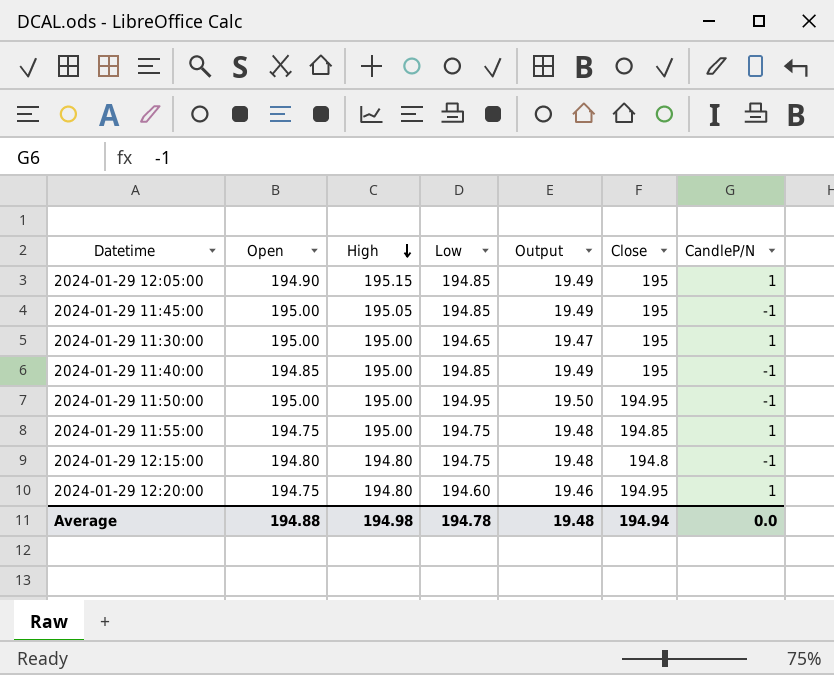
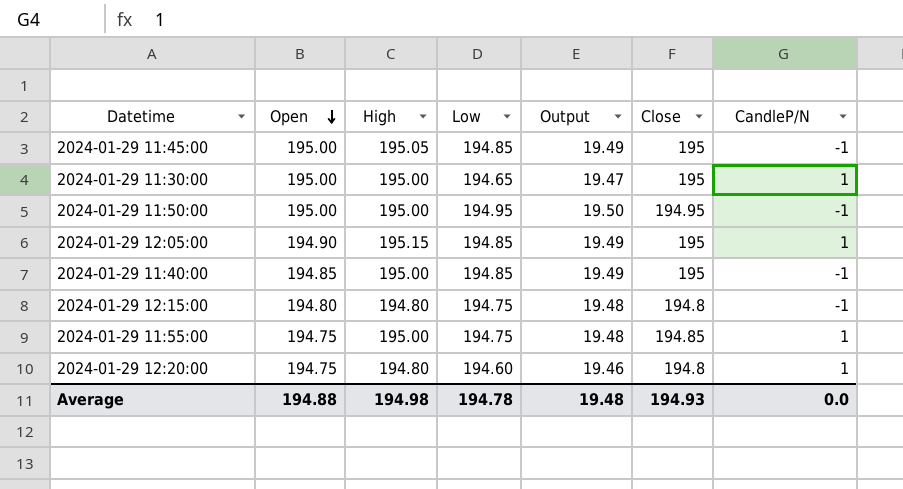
row order: High descending -> Open descending
2024-01-29 12:20:00 | Close: 194.95 -> 194.8
Average | Close: 194.94 -> 194.93

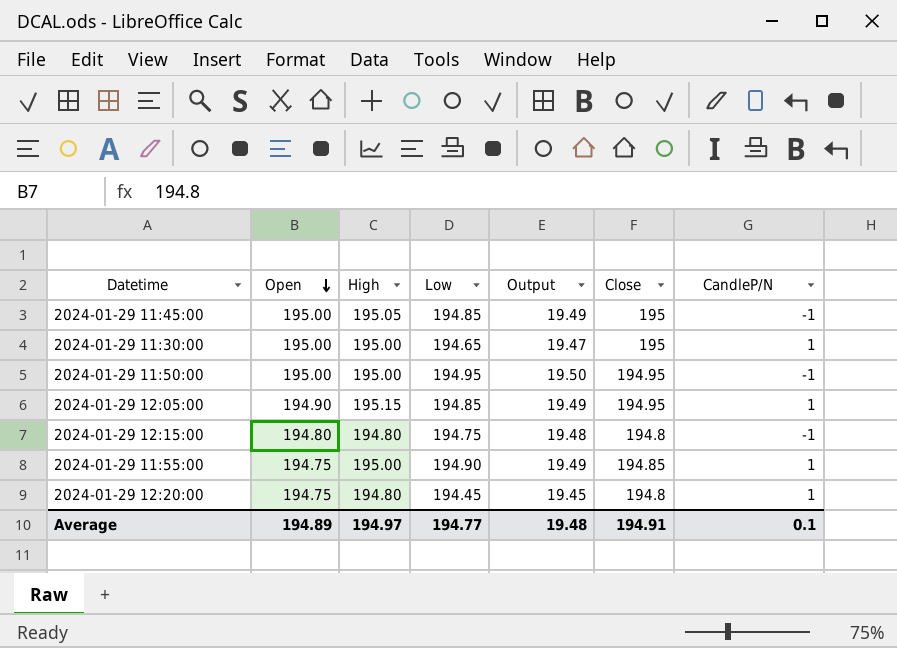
row 2024-01-29 11:40:00: 194.85 | 195.00 | 194.85 | 19.49 | 195 | -1 -> none
2024-01-29 12:05:00 | Close: 195 -> 194.95
2024-01-29 11:55:00 | Low: 194.75 -> 194.90
2024-01-29 11:55:00 | Output: 19.48 -> 19.49
2024-01-29 12:20:00 | Low: 194.60 -> 194.45
2024-01-29 12:20:00 | Output: 19.46 -> 19.45
Average | Open: 194.88 -> 194.89
Average | High: 194.98 -> 194.97
Average | Low: 194.78 -> 194.77
Average | Close: 194.93 -> 194.91
Average | CandleP/N: 0.0 -> 0.1

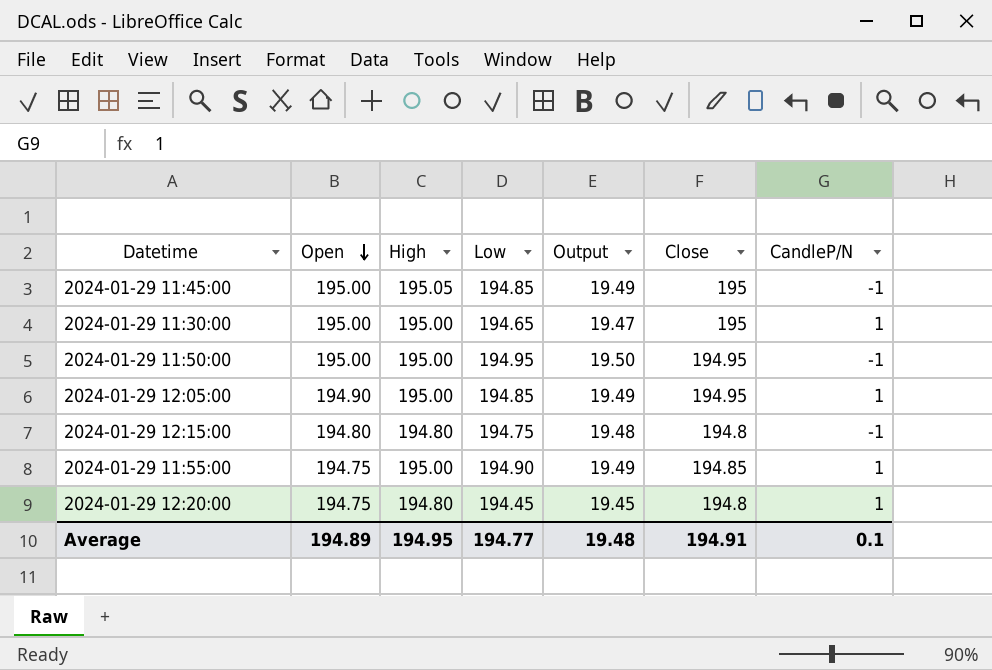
2024-01-29 12:05:00 | High: 195.15 -> 195.00
Average | High: 194.97 -> 194.95

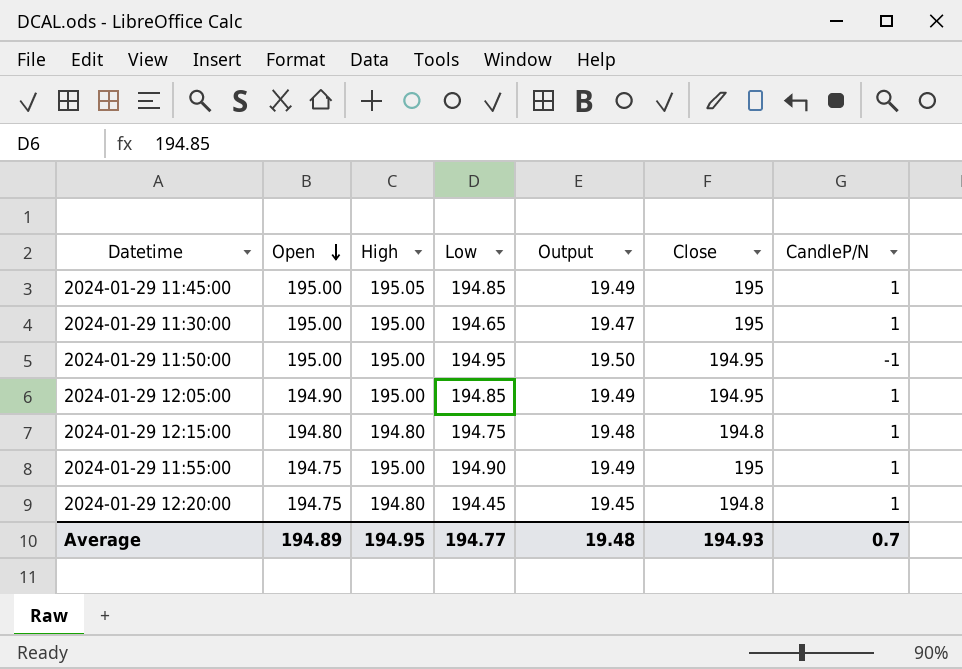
2024-01-29 11:45:00 | CandleP/N: -1 -> 1
2024-01-29 12:15:00 | CandleP/N: -1 -> 1
2024-01-29 11:55:00 | Close: 194.85 -> 195
Average | Close: 194.91 -> 194.93
Average | CandleP/N: 0.1 -> 0.7

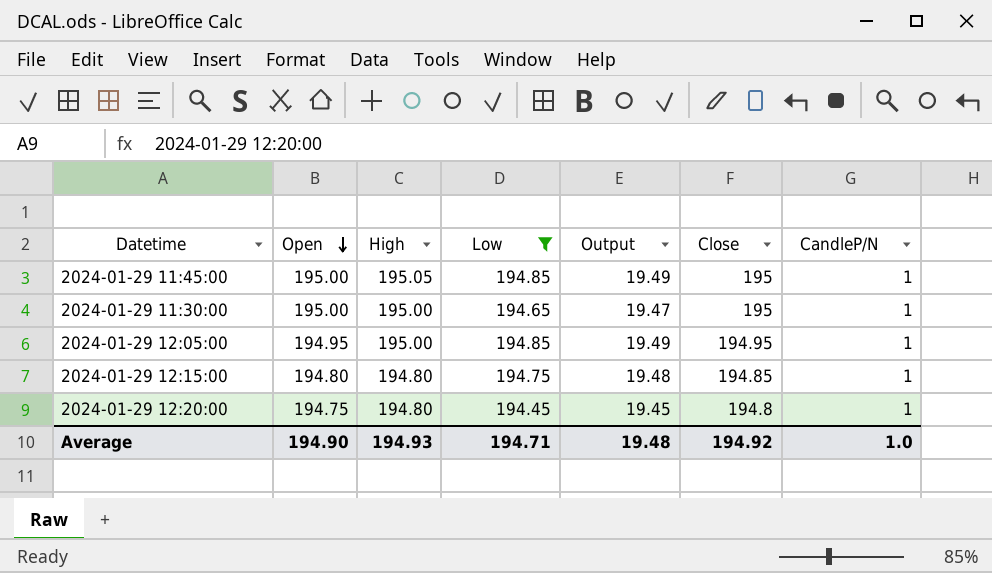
filter: none -> Low <= 194.85
2024-01-29 12:05:00 | Open: 194.90 -> 194.95
2024-01-29 12:15:00 | Close: 194.8 -> 194.85
Average | Open: 194.89 -> 194.90
Average | High: 194.95 -> 194.93
Average | Low: 194.77 -> 194.71
Average | Close: 194.93 -> 194.92
Average | CandleP/N: 0.7 -> 1.0

